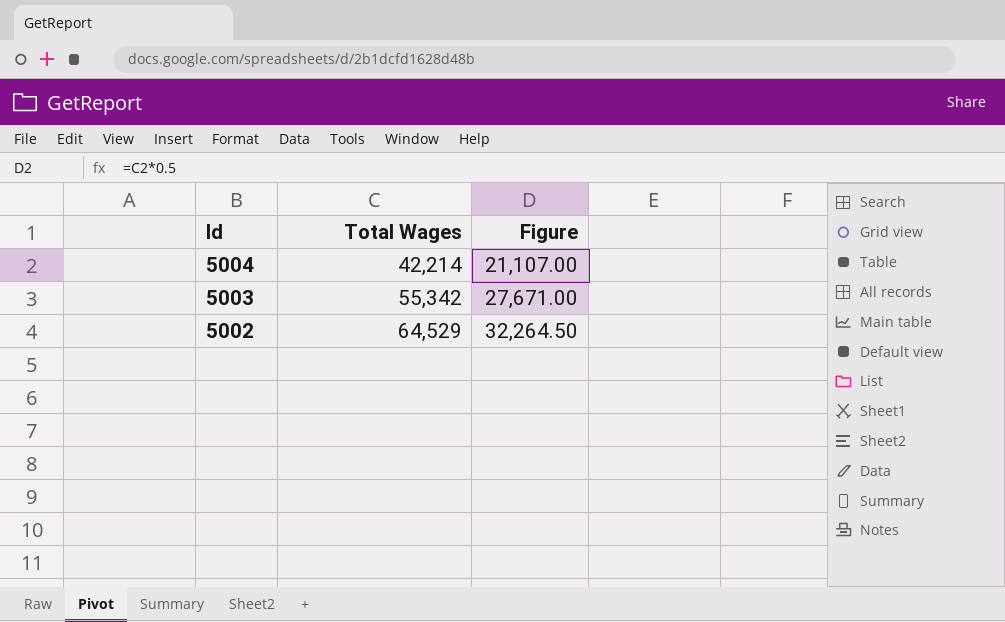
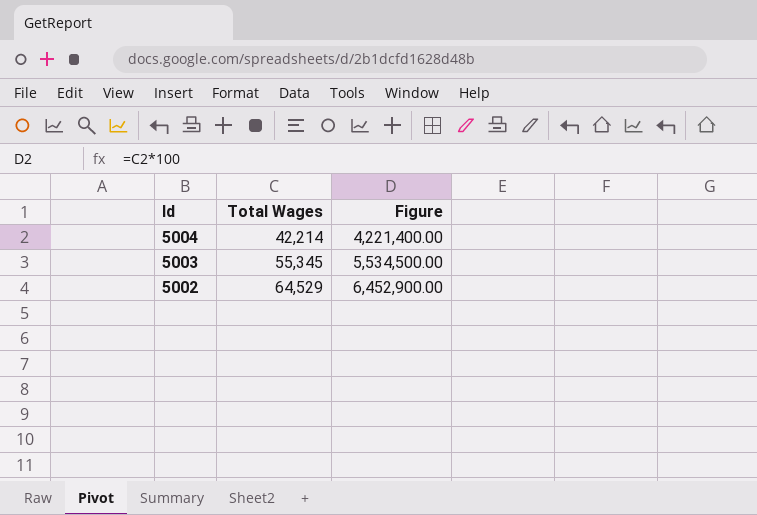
column Figure | formula: [Total Wages] * 0.5 -> [Total Wages] * 100
5003 | Total Wages: 55,342 -> 55,345

